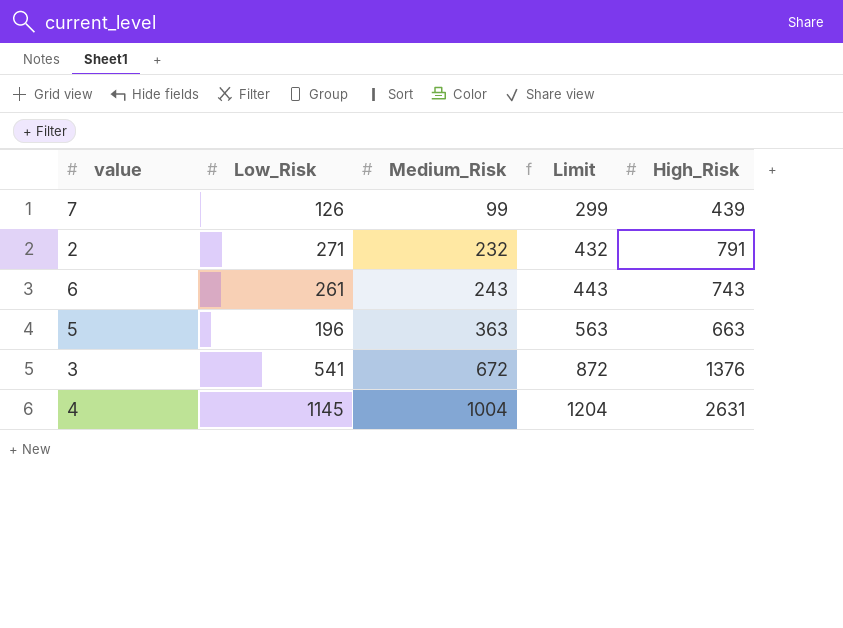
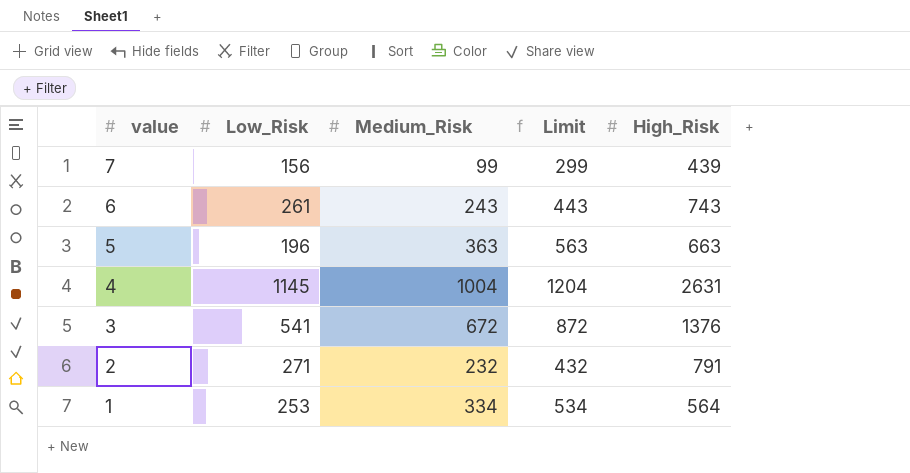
row order: Medium_Risk ascending -> value descending
7 | Low_Risk: 126 -> 156
row 1: none -> 253 | 334 | 534 | 564

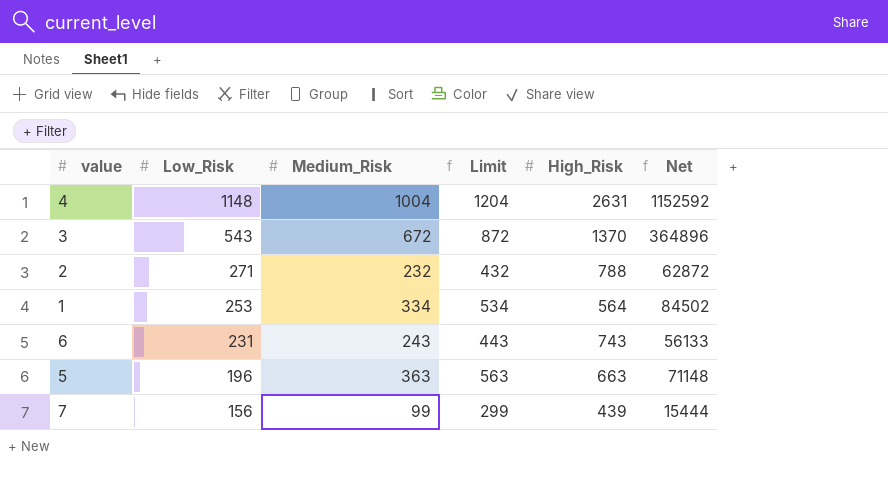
row order: value descending -> Low_Risk descending
column Net | formula: none -> [Low_Risk] * [Medium_Risk]
4 | Low_Risk: 1145 -> 1148
3 | Low_Risk: 541 -> 543
3 | High_Risk: 1376 -> 1370
2 | High_Risk: 791 -> 788
6 | Low_Risk: 261 -> 231

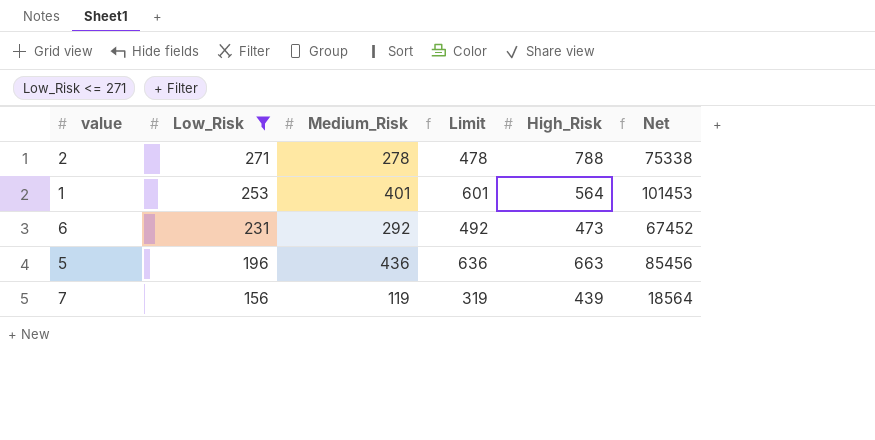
filter: none -> Low_Risk <= 271
2 | Medium_Risk: 232 -> 278
2 | Limit: 432 -> 478
2 | Net: 62872 -> 75338
1 | Medium_Risk: 334 -> 401
1 | Limit: 534 -> 601
1 | Net: 84502 -> 101453
6 | Medium_Risk: 243 -> 292
6 | Limit: 443 -> 492
6 | High_Risk: 743 -> 473
6 | Net: 56133 -> 67452
5 | Medium_Risk: 363 -> 436
5 | Limit: 563 -> 636
5 | Net: 71148 -> 85456
7 | Medium_Risk: 99 -> 119
7 | Limit: 299 -> 319
7 | Net: 15444 -> 18564

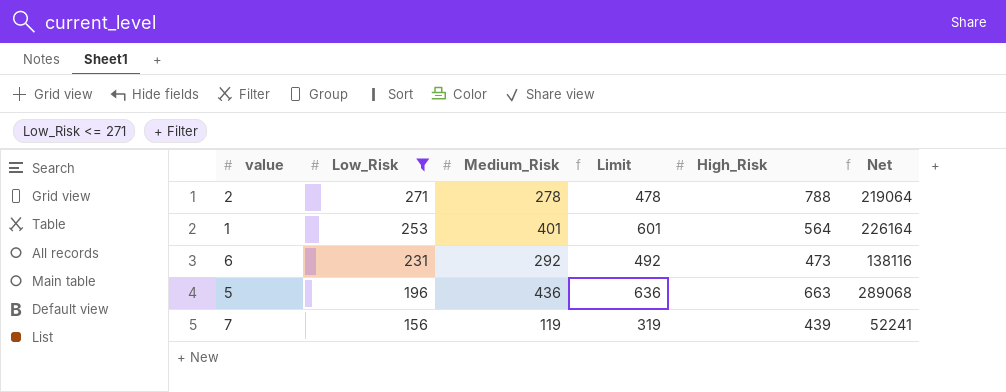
column Net | formula: [Low_Risk] * [Medium_Risk] -> [Medium_Risk] * [High_Risk]

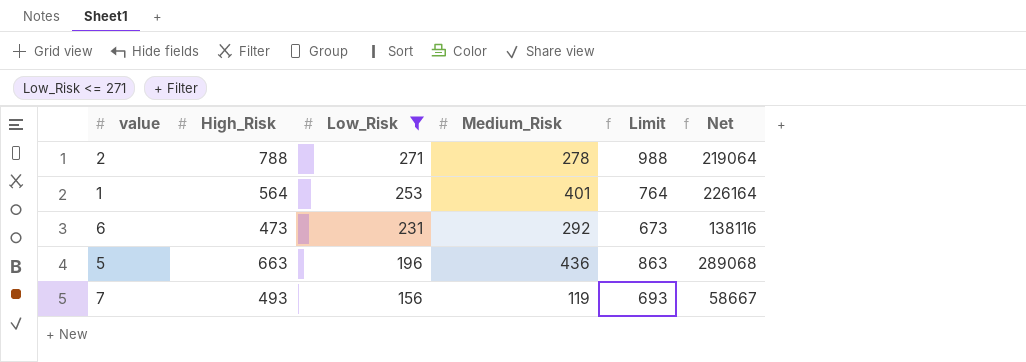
column High_Risk | position: 5 -> 2
column Limit | formula: [Medium_Risk] + 200 -> [High_Risk] + 200
7 | High_Risk: 439 -> 493
7 | Net: 52241 -> 58667

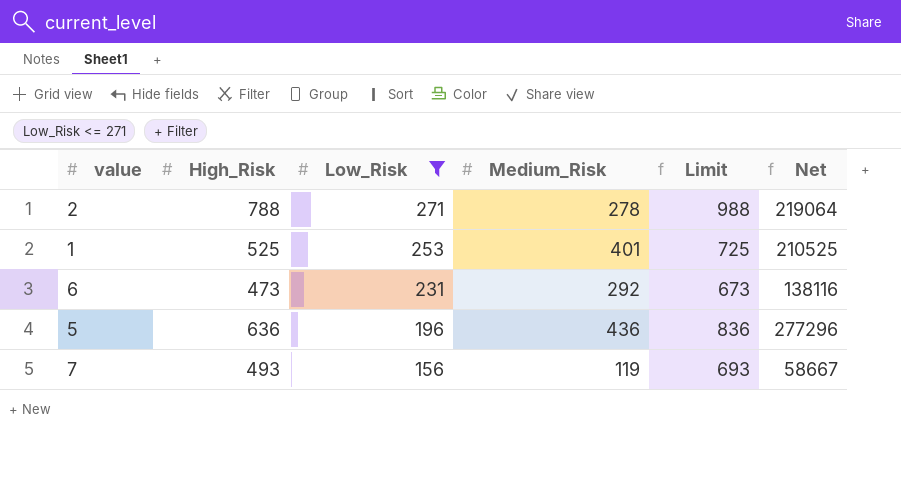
1 | High_Risk: 564 -> 525
1 | Limit: 764 -> 725
1 | Net: 226164 -> 210525
5 | High_Risk: 663 -> 636
5 | Limit: 863 -> 836
5 | Net: 289068 -> 277296

